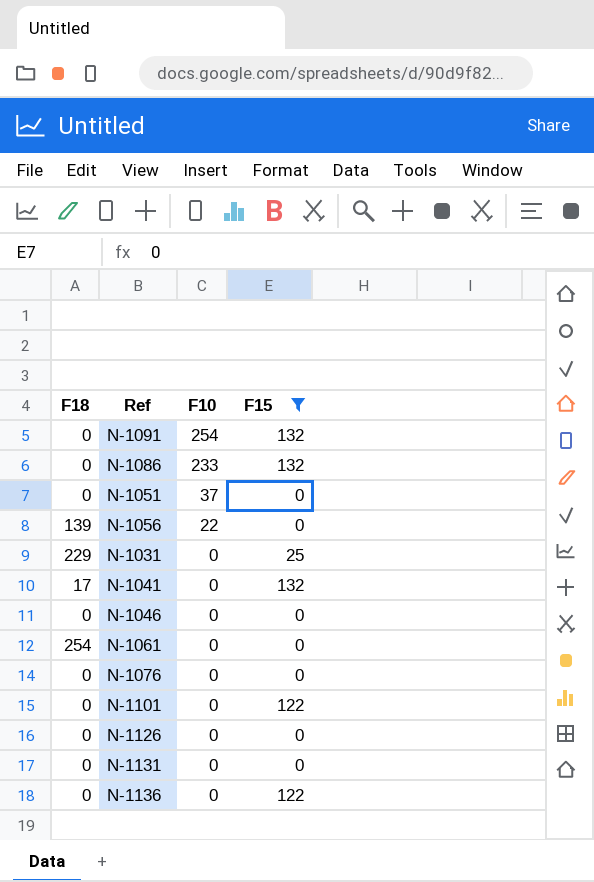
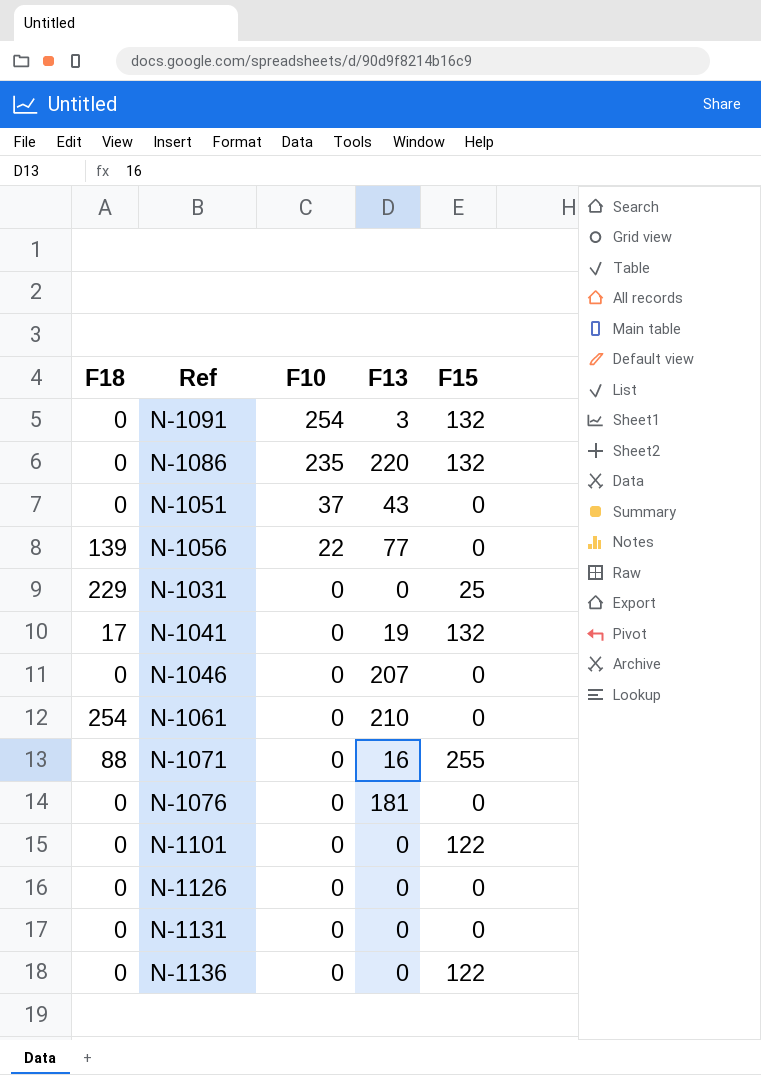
filter: F15 != 255 -> none
column F13 | position: none -> 4
N-1086 | F10: 233 -> 235

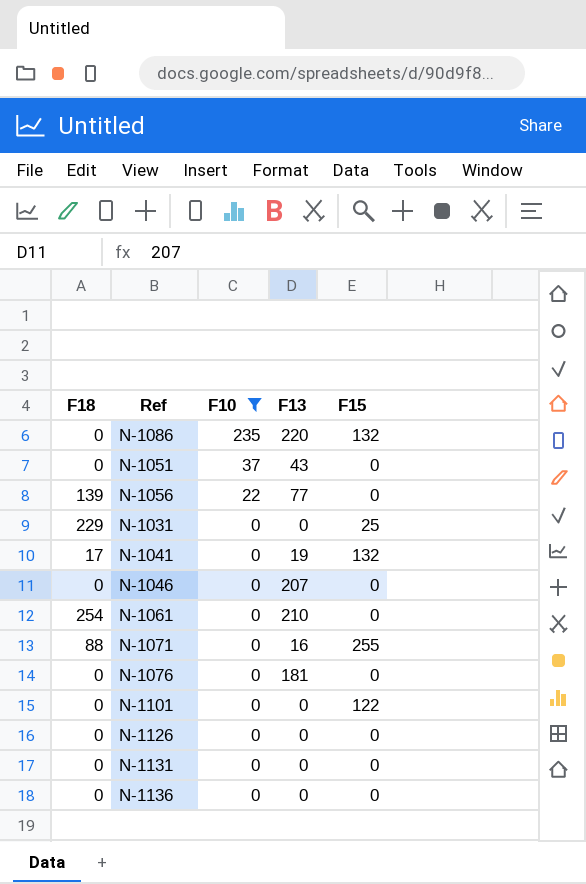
filter: none -> F10 != 254
N-1136 | F15: 122 -> 0

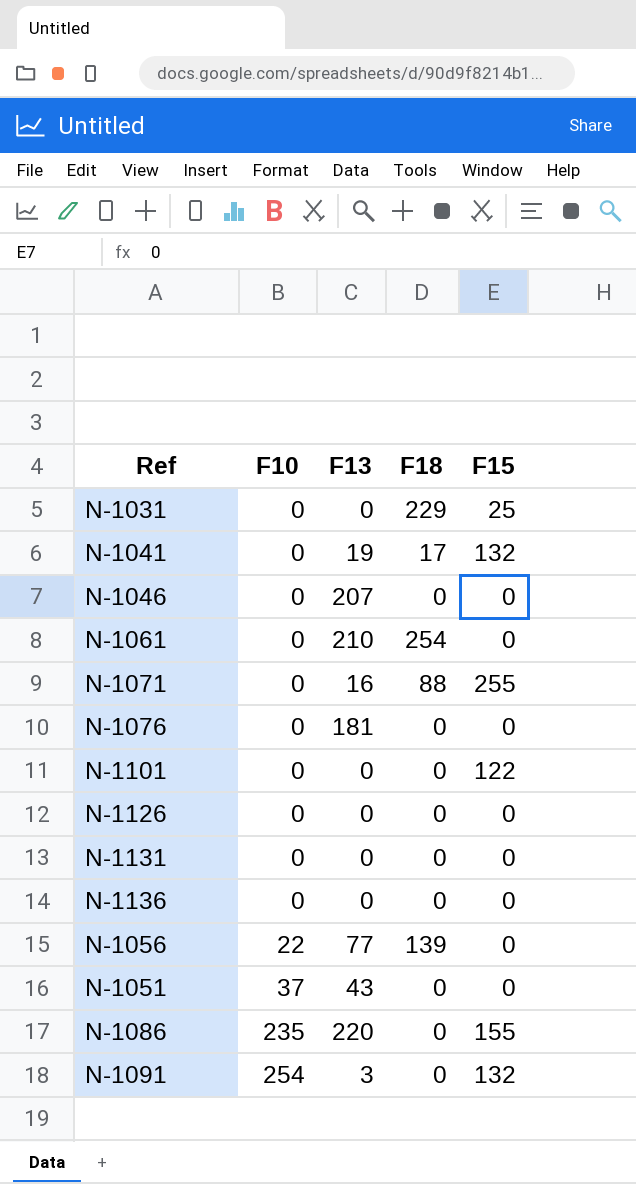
filter: F10 != 254 -> none
row order: F10 descending -> F10 ascending
column F18 | position: 1 -> 4
N-1086 | F15: 132 -> 155

